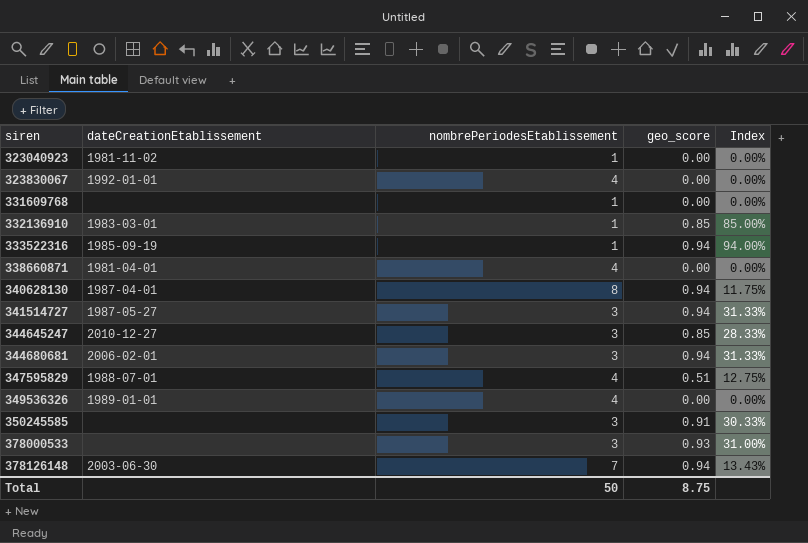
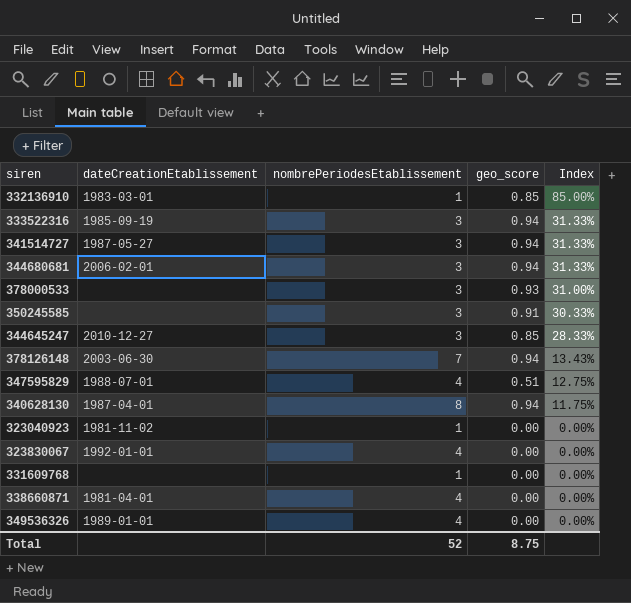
row order: siren ascending -> Index descending
333522316 | nombrePeriodesEtablissement: 1 -> 3
333522316 | Index: 94.00% -> 31.33%
Total | nombrePeriodesEtablissement: 50 -> 52

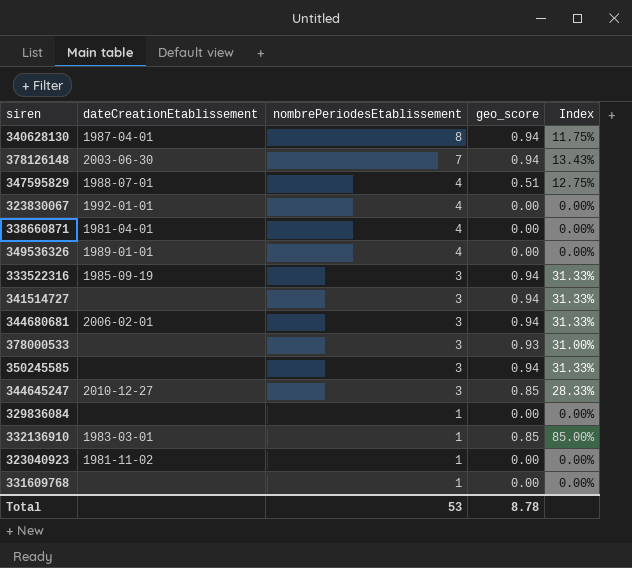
row order: Index descending -> nombrePeriodesEtablissement descending
341514727 | dateCreationEtablissement: 1987-05-27 -> none
350245585 | geo_score: 0.91 -> 0.94
350245585 | Index: 30.33% -> 31.33%
row 329836084: none -> none | 1 | 0.00 | 0.00%
Total | nombrePeriodesEtablissement: 52 -> 53
Total | geo_score: 8.75 -> 8.78

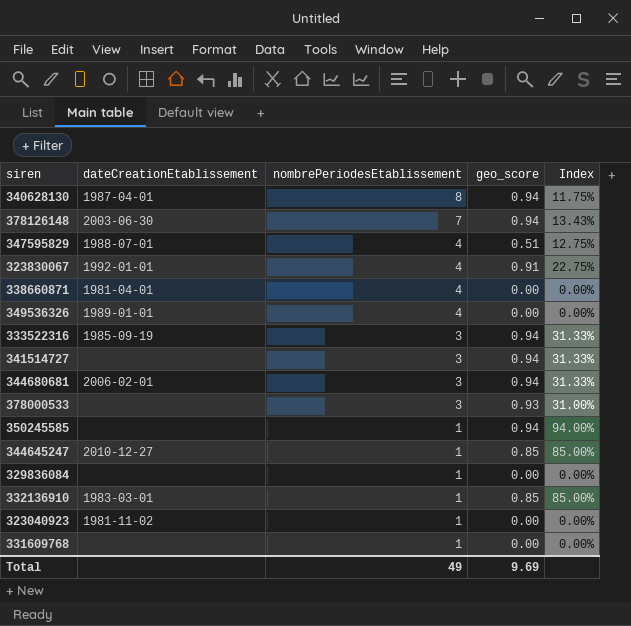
323830067 | geo_score: 0.00 -> 0.91
323830067 | Index: 0.00% -> 22.75%
350245585 | nombrePeriodesEtablissement: 3 -> 1
350245585 | Index: 31.33% -> 94.00%
344645247 | nombrePeriodesEtablissement: 3 -> 1
344645247 | Index: 28.33% -> 85.00%
Total | nombrePeriodesEtablissement: 53 -> 49
Total | geo_score: 8.78 -> 9.69

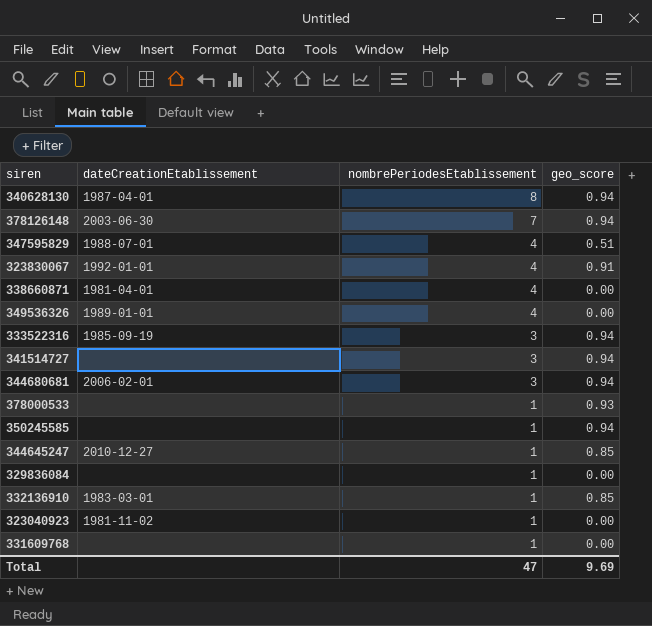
column Index | formula: [geo_score] / [nombrePeriodesEtablissement] -> none
378000533 | nombrePeriodesEtablissement: 3 -> 1
Total | nombrePeriodesEtablissement: 49 -> 47

